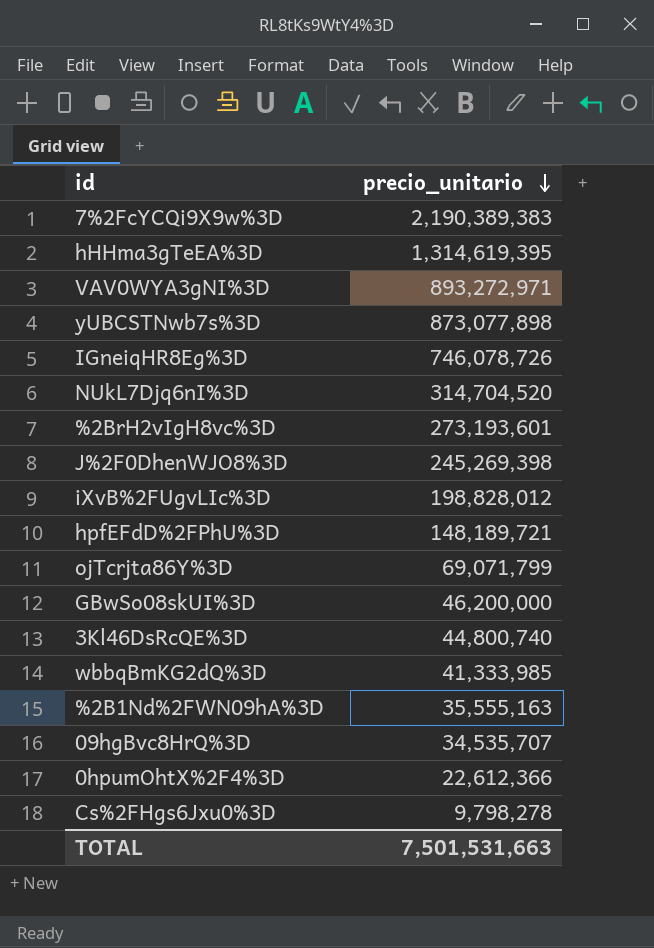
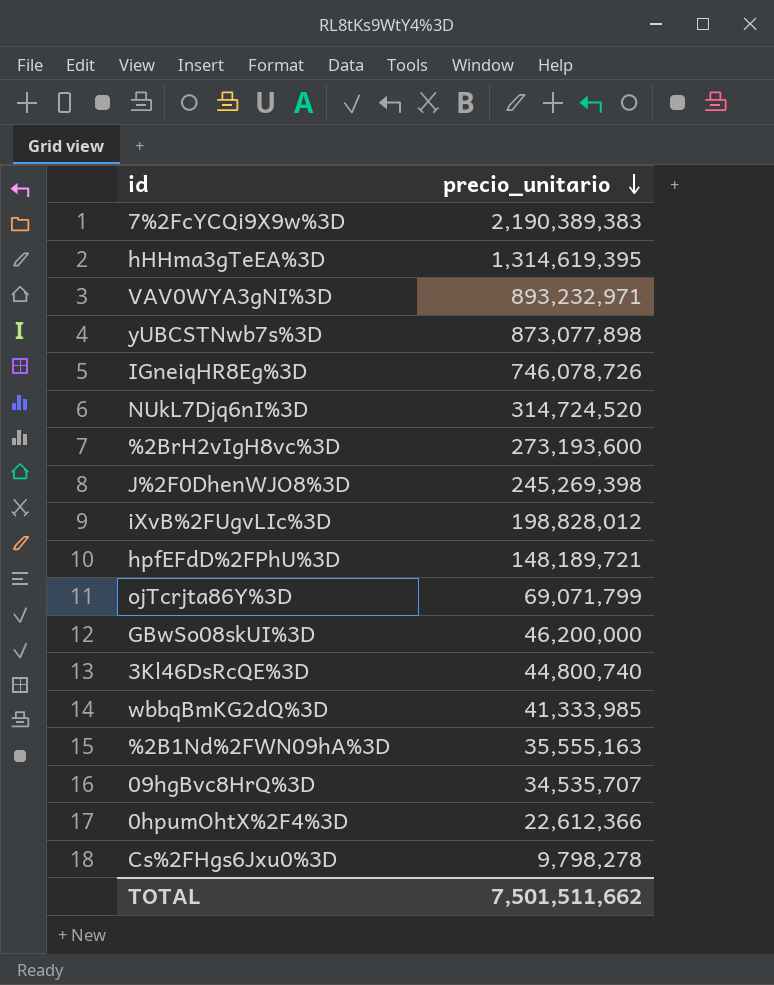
VAV0WYA3gNI%3D | precio_unitario: 893,272,971 -> 893,232,971
NUkL7Djq6nI%3D | precio_unitario: 314,704,520 -> 314,724,520
%2BrH2vIgH8vc%3D | precio_unitario: 273,193,601 -> 273,193,600
TOTAL | precio_unitario: 7,501,531,663 -> 7,501,511,662

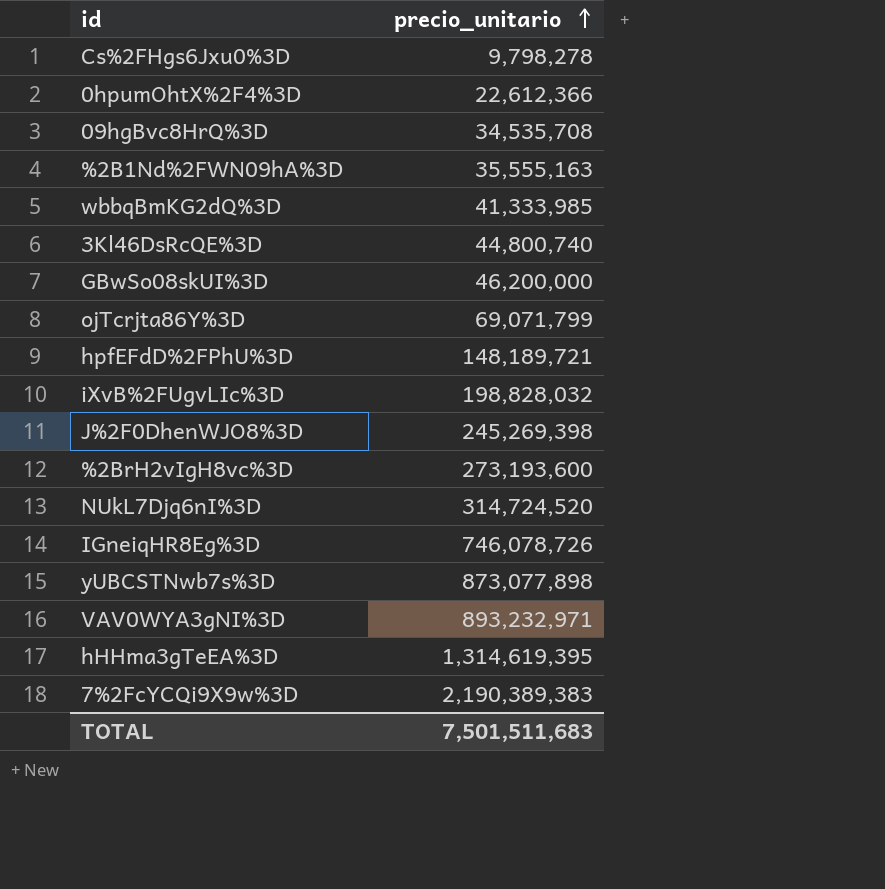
row order: precio_unitario descending -> precio_unitario ascending
09hgBvc8HrQ%3D | precio_unitario: 34,535,707 -> 34,535,708
iXvB%2FUgvLIc%3D | precio_unitario: 198,828,012 -> 198,828,032
TOTAL | precio_unitario: 7,501,511,662 -> 7,501,511,683

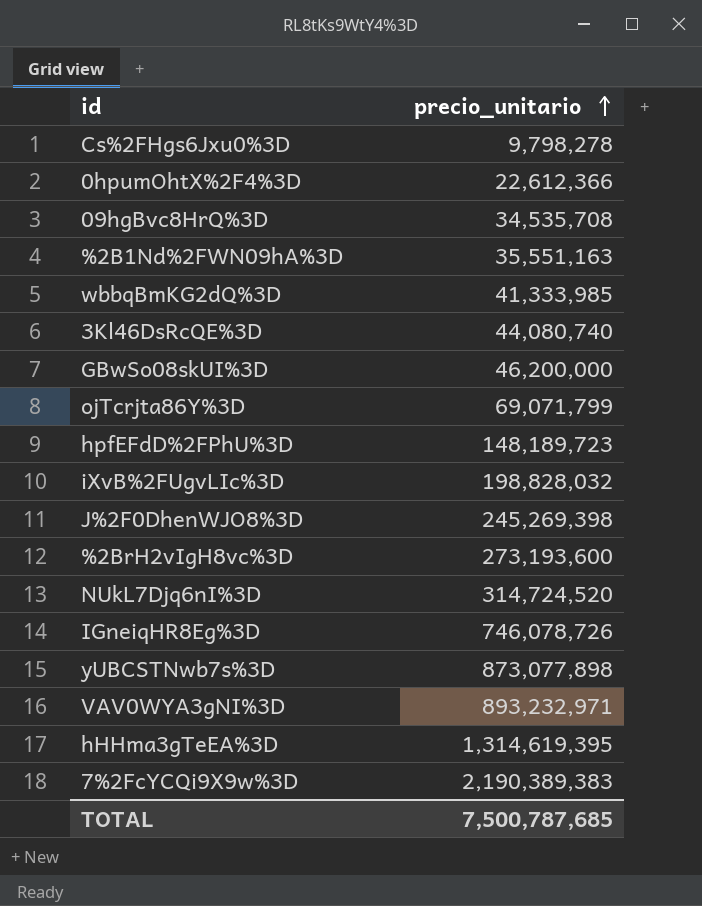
%2B1Nd%2FWN09hA%3D | precio_unitario: 35,555,163 -> 35,551,163
3Kl46DsRcQE%3D | precio_unitario: 44,800,740 -> 44,080,740
hpfEFdD%2FPhU%3D | precio_unitario: 148,189,721 -> 148,189,723
TOTAL | precio_unitario: 7,501,511,683 -> 7,500,787,685

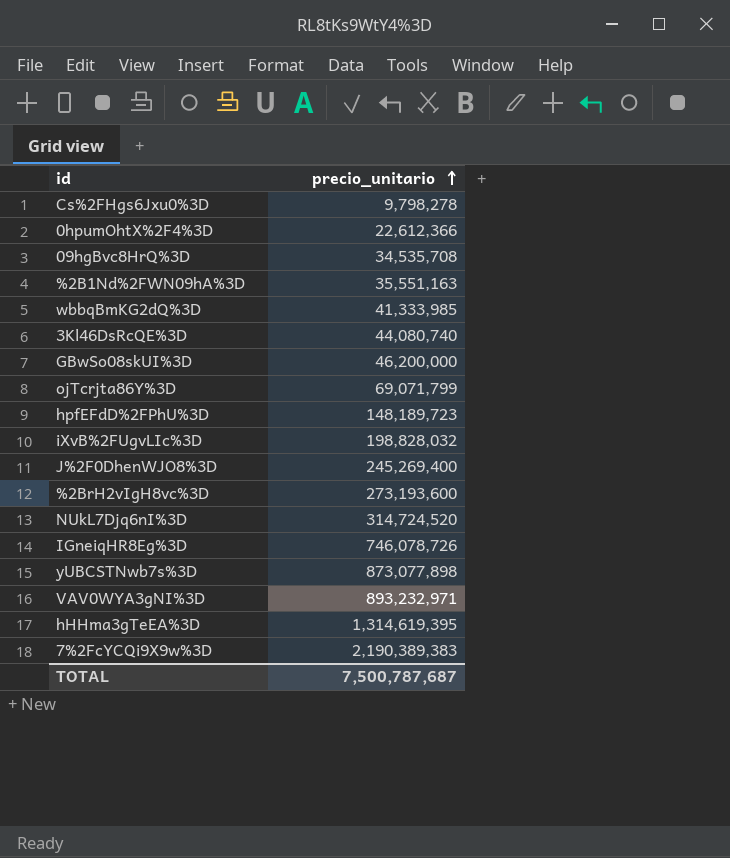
J%2F0DhenWJO8%3D | precio_unitario: 245,269,398 -> 245,269,400
TOTAL | precio_unitario: 7,500,787,685 -> 7,500,787,687

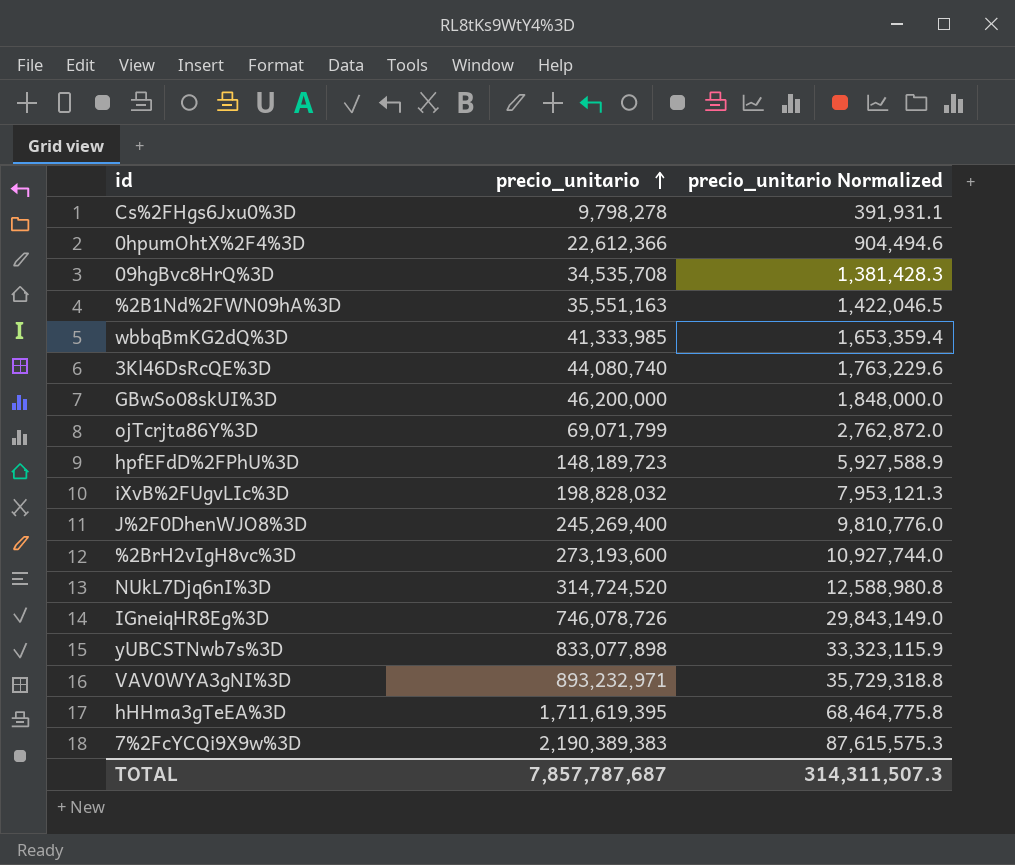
column precio_unitario Normalized | formula: none -> [precio_unitario] * 0.04
yUBCSTNwb7s%3D | precio_unitario: 873,077,898 -> 833,077,898
hHHma3gTeEA%3D | precio_unitario: 1,314,619,395 -> 1,711,619,395
TOTAL | precio_unitario: 7,500,787,687 -> 7,857,787,687

